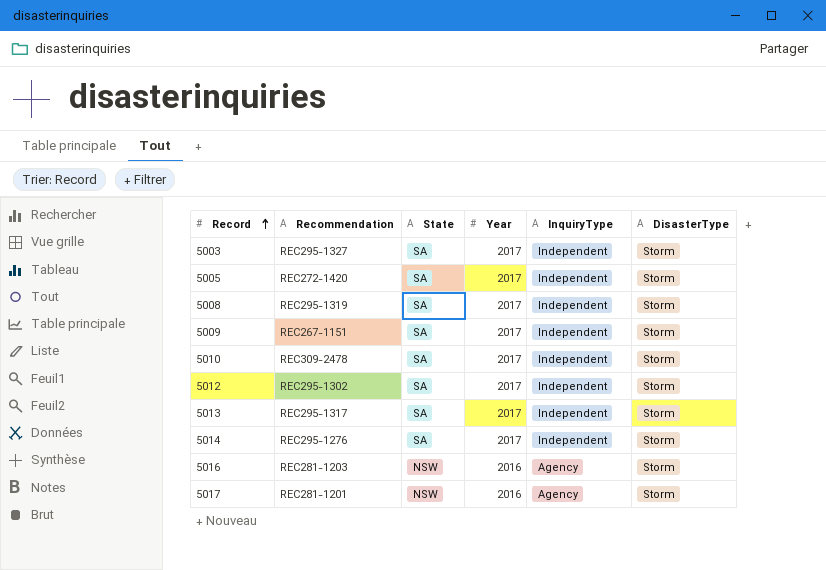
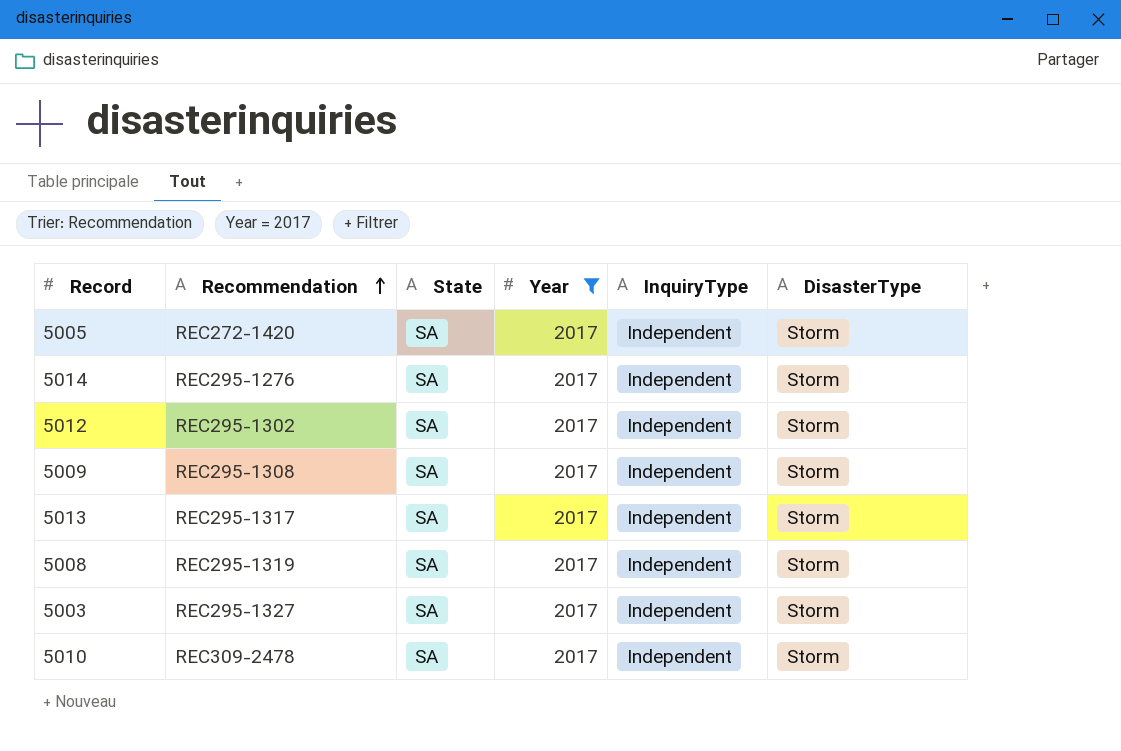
filter: none -> Year = 2017
row order: Record ascending -> Recommendation ascending
5009 | Recommendation: REC267-1151 -> REC295-1308

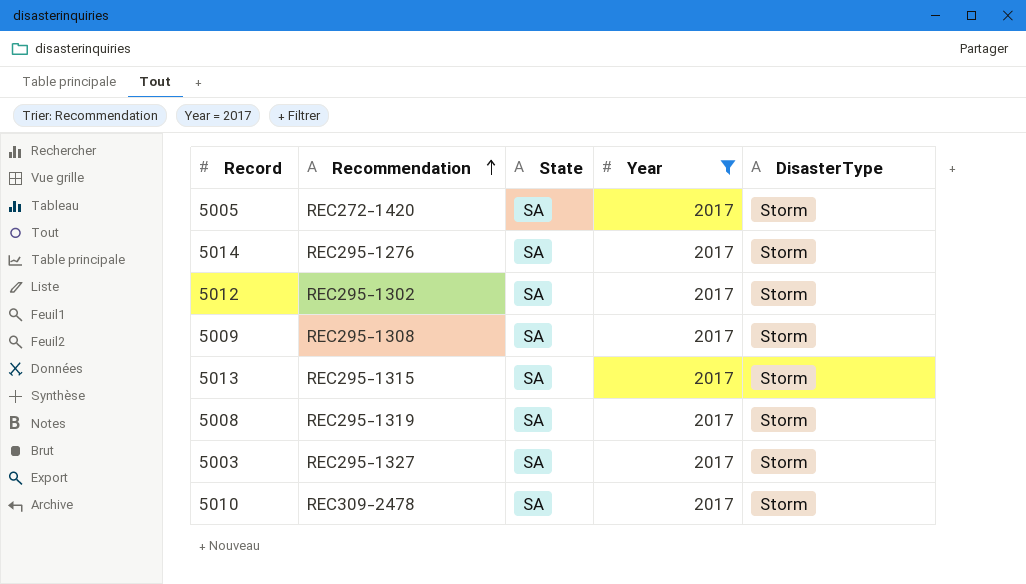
column InquiryType | position: 5 -> none
5013 | Recommendation: REC295-1317 -> REC295-1315

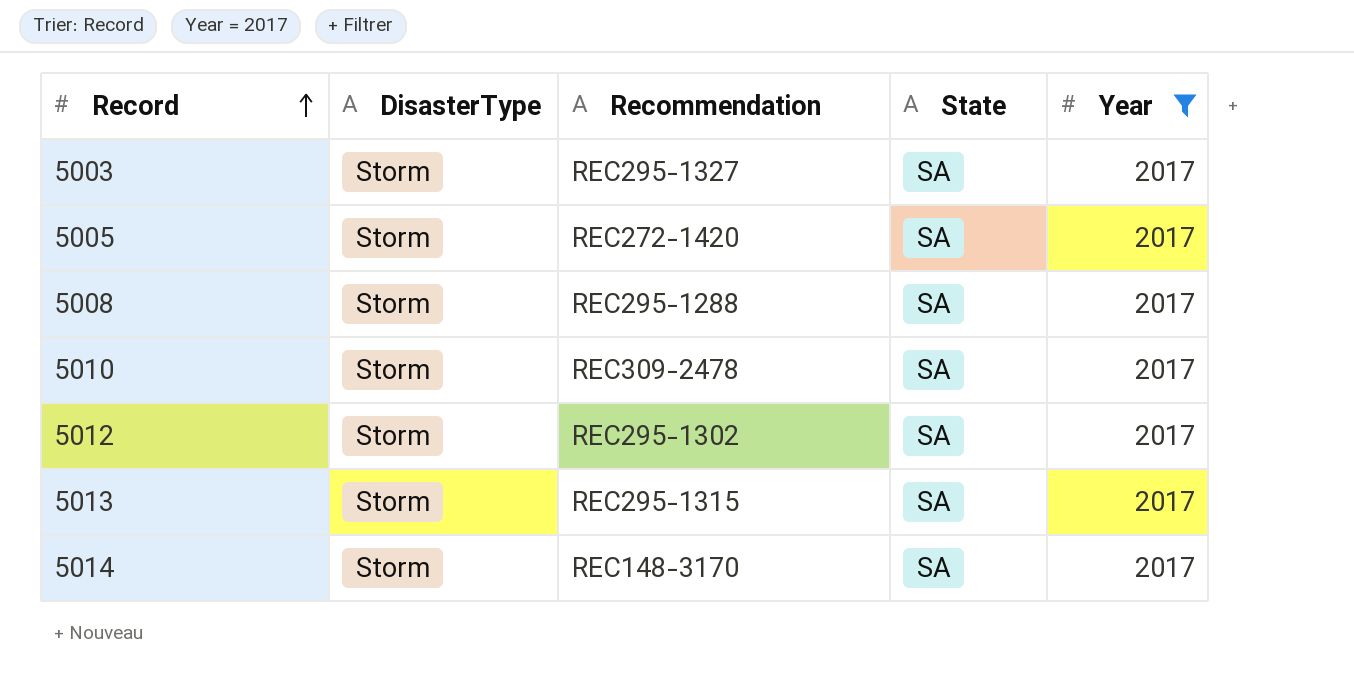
row order: Recommendation ascending -> Record ascending
column DisasterType | position: 5 -> 2
row 5009: REC295-1308 | SA | 2017 | Storm -> none
5008 | Recommendation: REC295-1319 -> REC295-1288
5014 | Recommendation: REC295-1276 -> REC148-3170

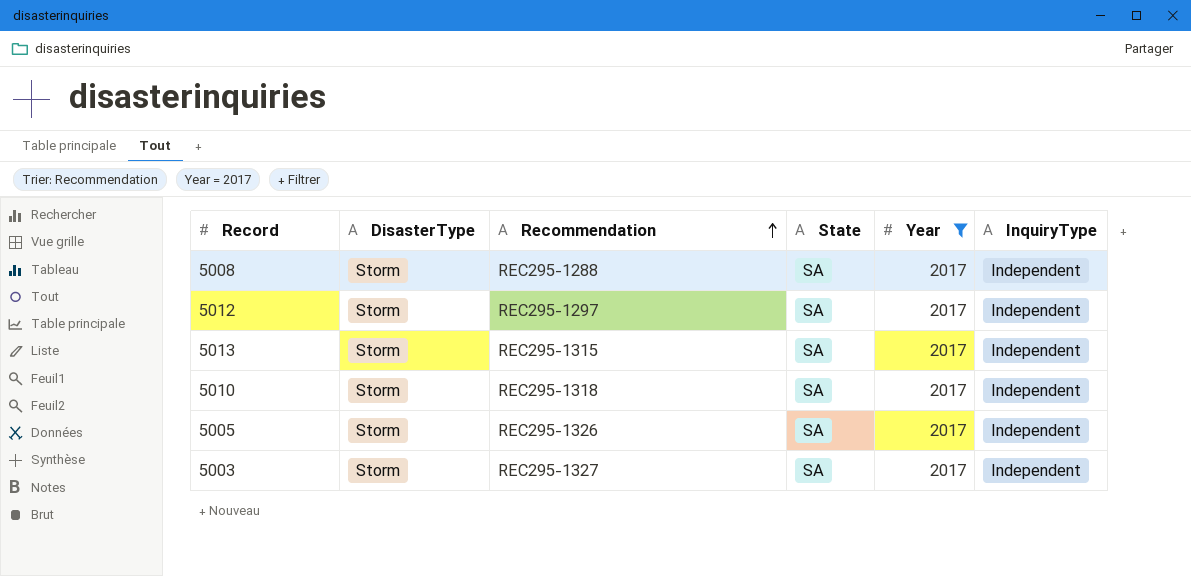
row order: Record ascending -> Recommendation ascending
column InquiryType | position: none -> 6
row 5014: Storm | REC148-3170 | SA | 2017 -> none
5012 | Recommendation: REC295-1302 -> REC295-1297
5010 | Recommendation: REC309-2478 -> REC295-1318
5005 | Recommendation: REC272-1420 -> REC295-1326

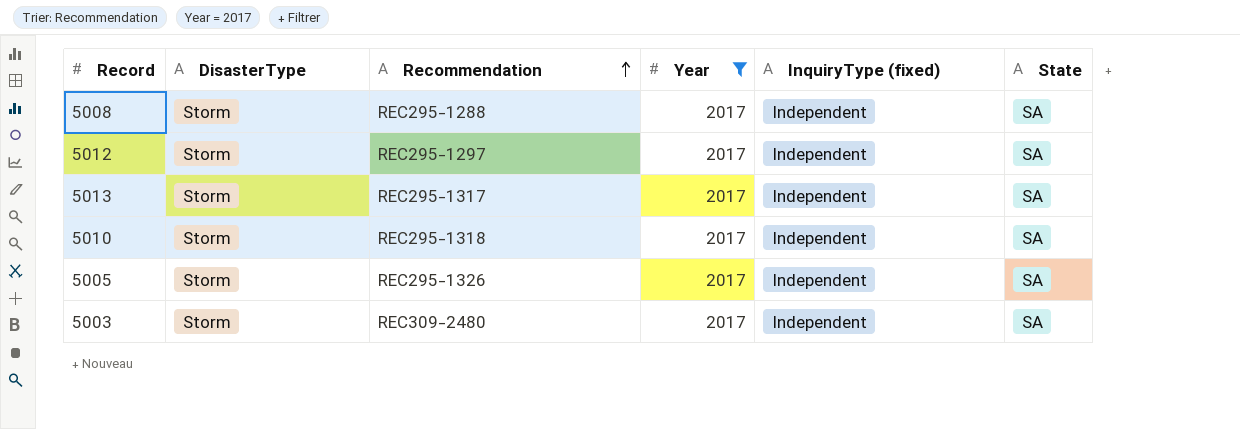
column name: InquiryType -> InquiryType (fixed)
column State | position: 4 -> 6
5013 | Recommendation: REC295-1315 -> REC295-1317
5003 | Recommendation: REC295-1327 -> REC309-2480

